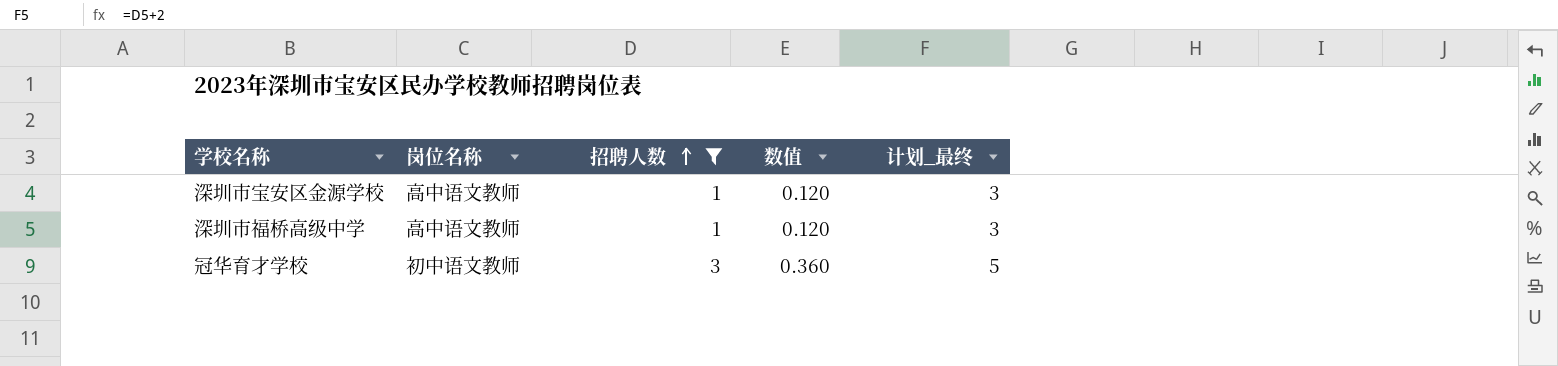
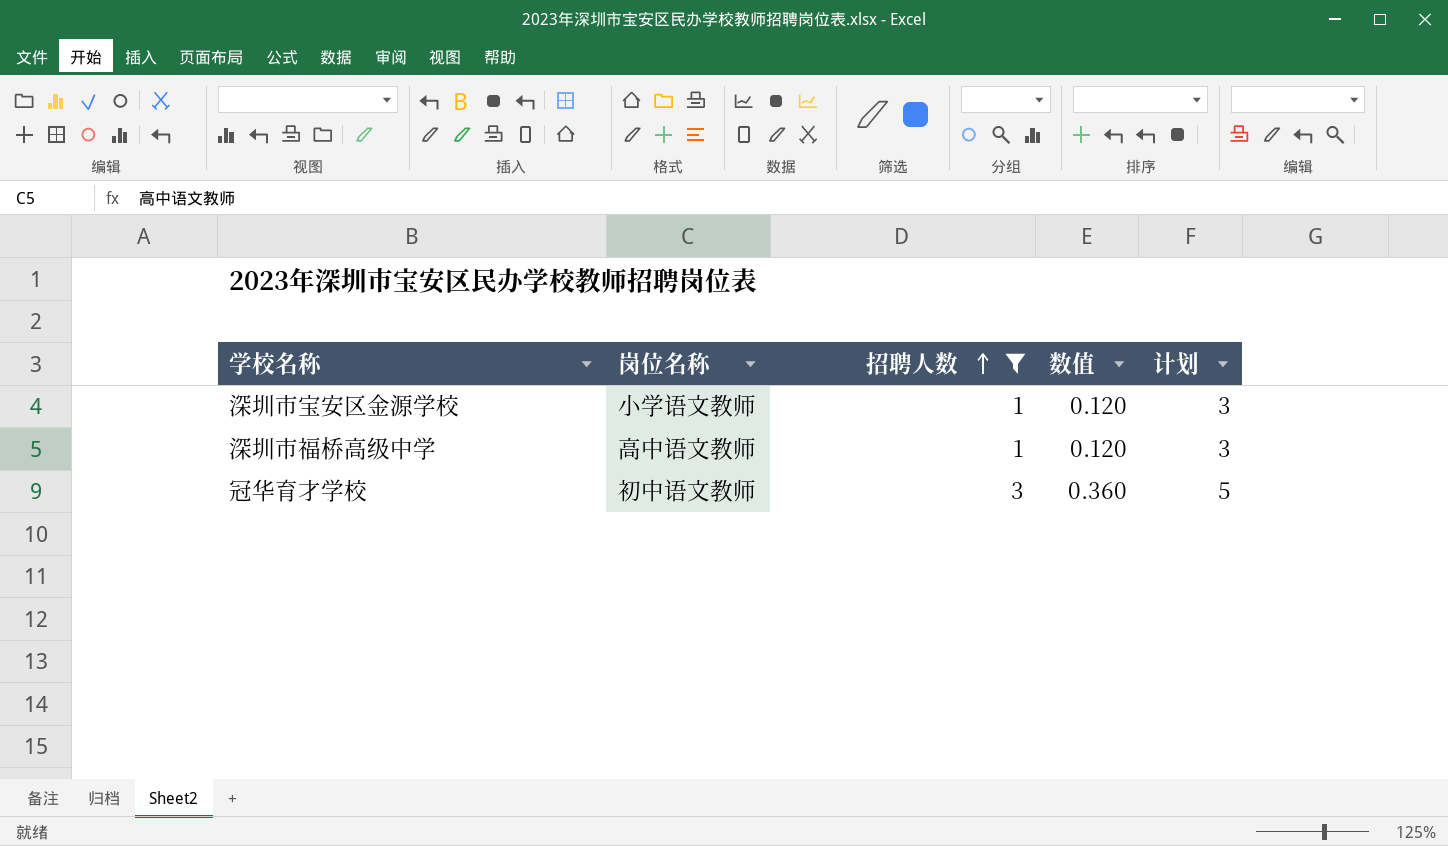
column name: 计划_最终 -> 计划
深圳市宝安区金源学校 | 岗位名称: 高中语文教师 -> 小学语文教师

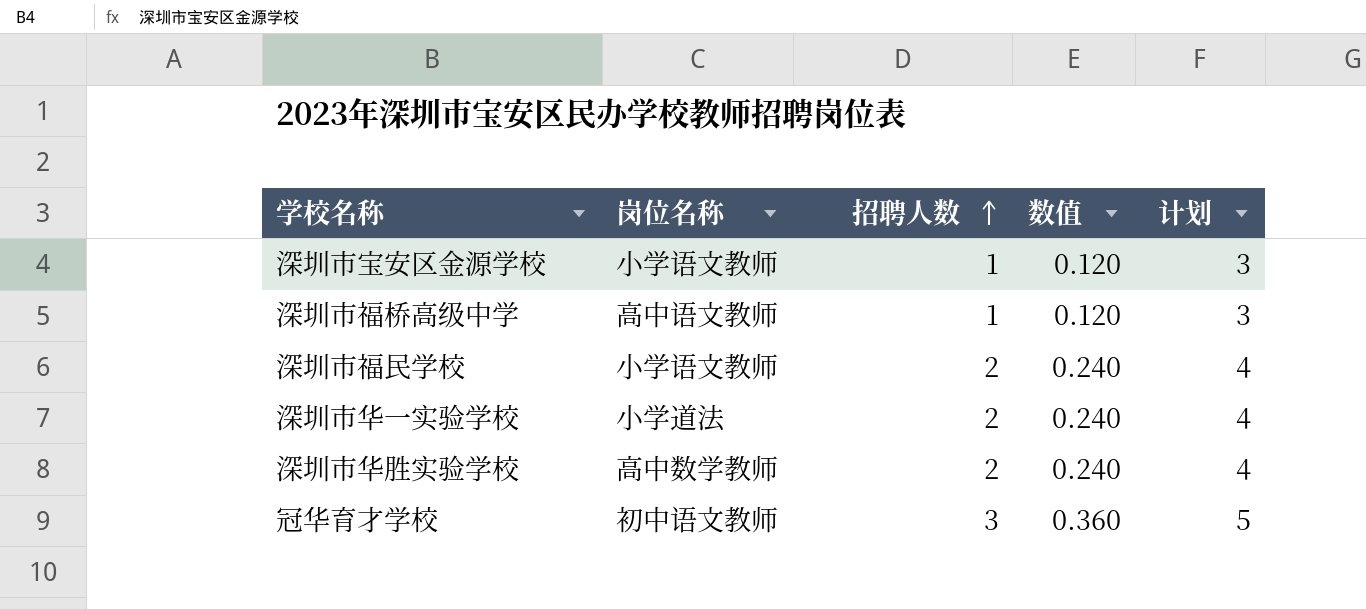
filter: 招聘人数 != 2 -> none

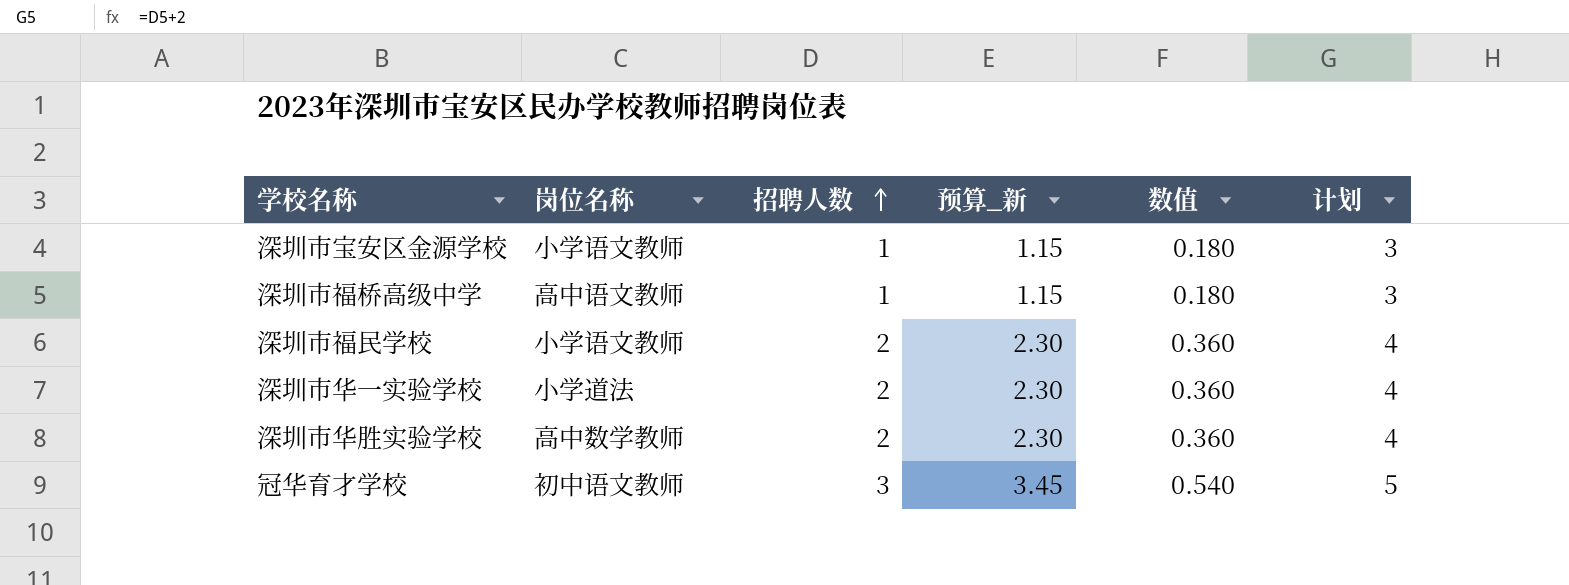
column 预算_新 | formula: none -> [招聘人数] * 1.15
column 数值 | formula: [招聘人数] * 0.12 -> [招聘人数] * 0.18

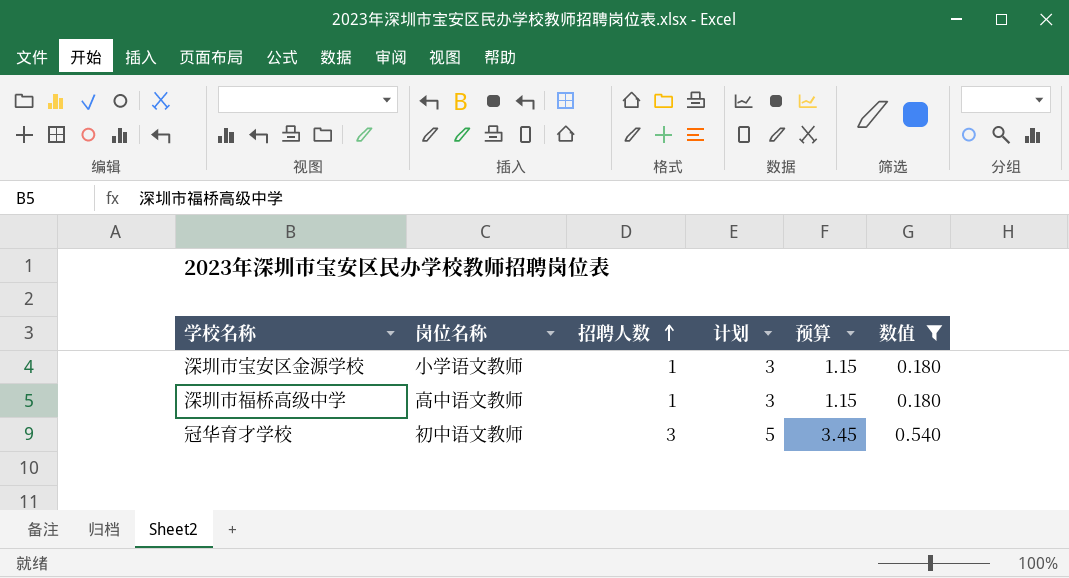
filter: none -> 数值 != 0.360
column 计划 | position: 6 -> 4
column name: 预算_新 -> 预算

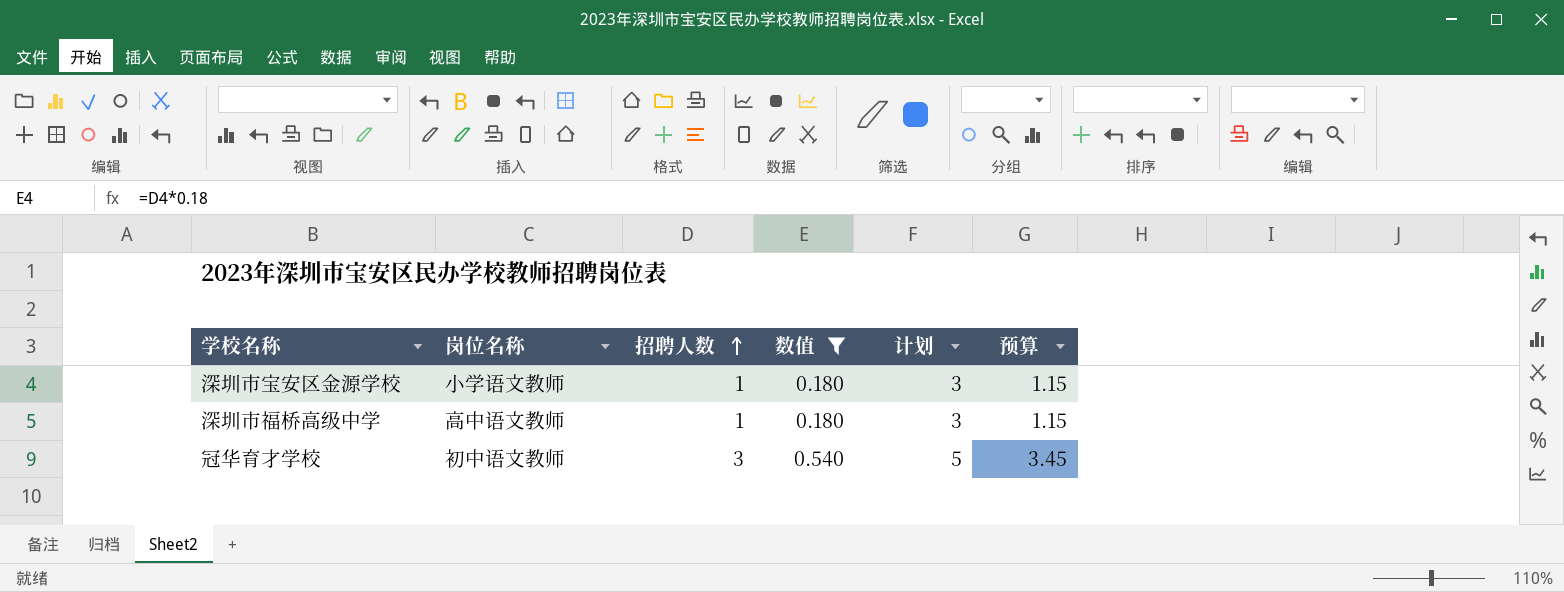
column 数值 | position: 6 -> 4

